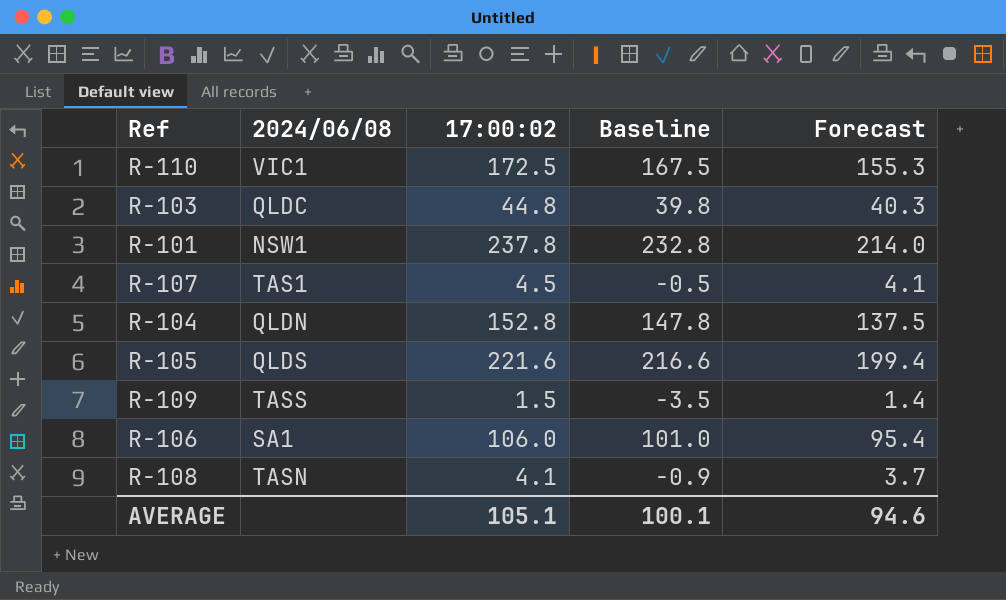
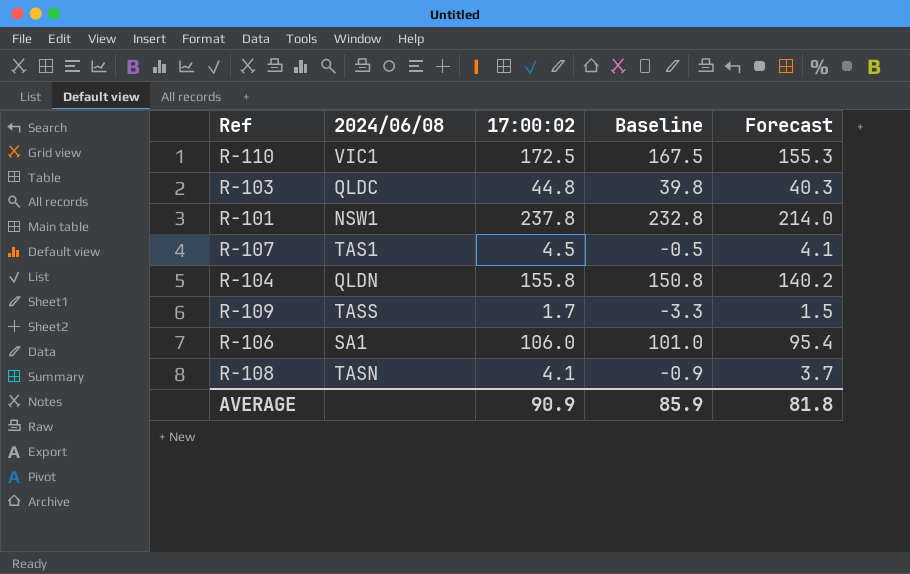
row R-105: QLDS | 221.6 | 216.6 | 199.4 -> none
R-104 | 17:00:02: 152.8 -> 155.8
R-104 | Baseline: 147.8 -> 150.8
R-104 | Forecast: 137.5 -> 140.2
R-109 | 17:00:02: 1.5 -> 1.7
R-109 | Baseline: -3.5 -> -3.3
R-109 | Forecast: 1.4 -> 1.5
AVERAGE | 17:00:02: 105.1 -> 90.9
AVERAGE | Baseline: 100.1 -> 85.9
AVERAGE | Forecast: 94.6 -> 81.8

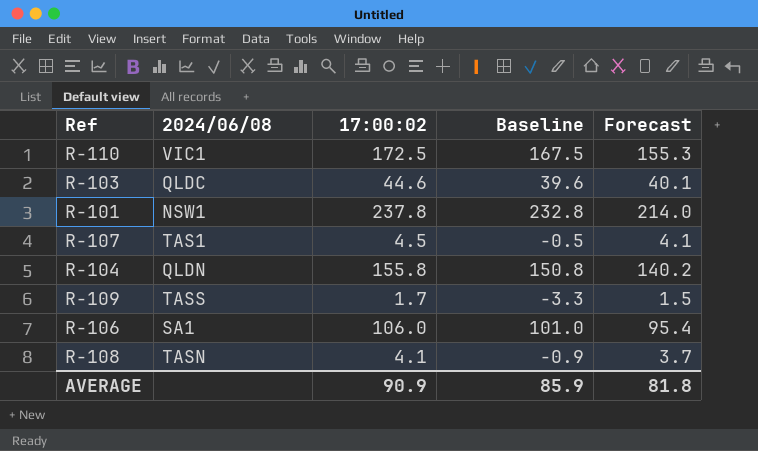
R-103 | 17:00:02: 44.8 -> 44.6
R-103 | Baseline: 39.8 -> 39.6
R-103 | Forecast: 40.3 -> 40.1

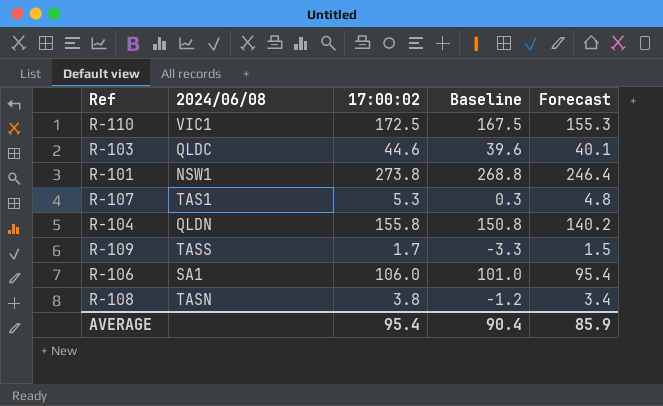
R-101 | 17:00:02: 237.8 -> 273.8
R-101 | Baseline: 232.8 -> 268.8
R-101 | Forecast: 214.0 -> 246.4
R-107 | 17:00:02: 4.5 -> 5.3
R-107 | Baseline: -0.5 -> 0.3
R-107 | Forecast: 4.1 -> 4.8
R-108 | 17:00:02: 4.1 -> 3.8
R-108 | Baseline: -0.9 -> -1.2
R-108 | Forecast: 3.7 -> 3.4
AVERAGE | 17:00:02: 90.9 -> 95.4
AVERAGE | Baseline: 85.9 -> 90.4
AVERAGE | Forecast: 81.8 -> 85.9

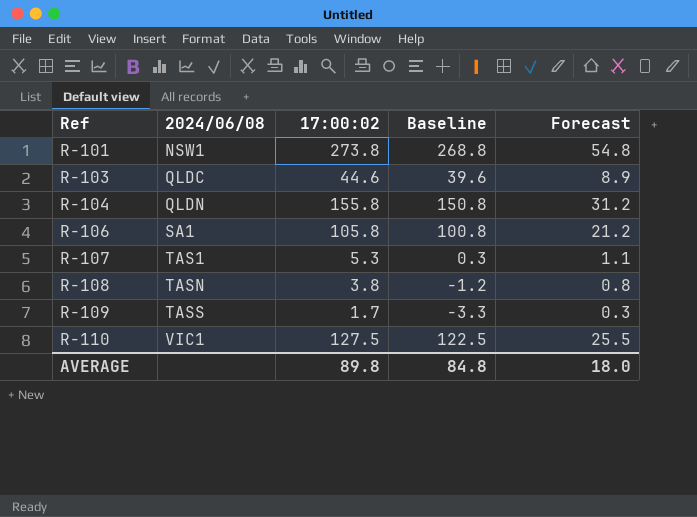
row order: none -> Ref ascending
column Forecast | formula: [17:00:02] * 0.9 -> [17:00:02] * 0.2
R-106 | 17:00:02: 106.0 -> 105.8
R-106 | Baseline: 101.0 -> 100.8
R-110 | 17:00:02: 172.5 -> 127.5
R-110 | Baseline: 167.5 -> 122.5
AVERAGE | 17:00:02: 95.4 -> 89.8
AVERAGE | Baseline: 90.4 -> 84.8
AVERAGE | Forecast: 85.9 -> 18.0

